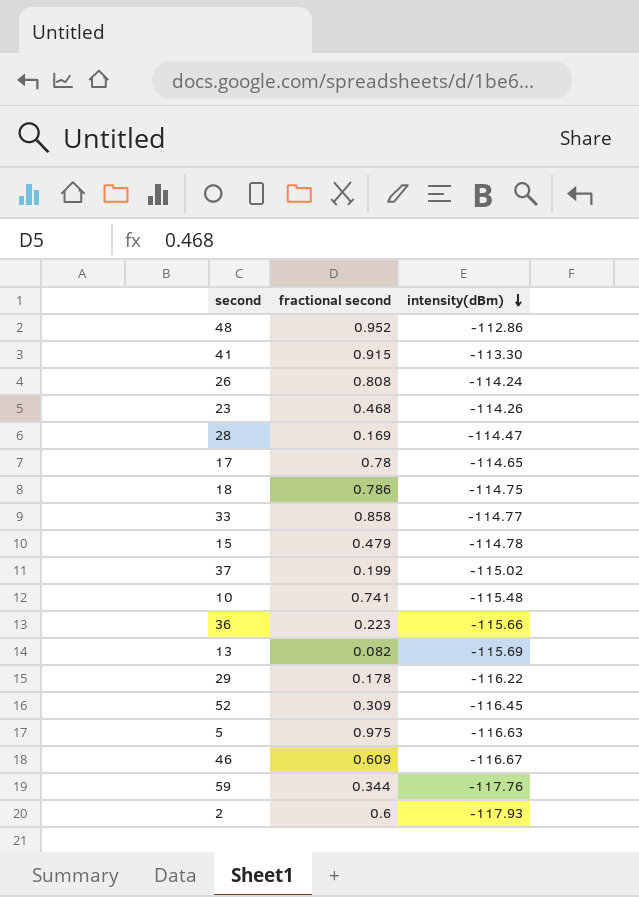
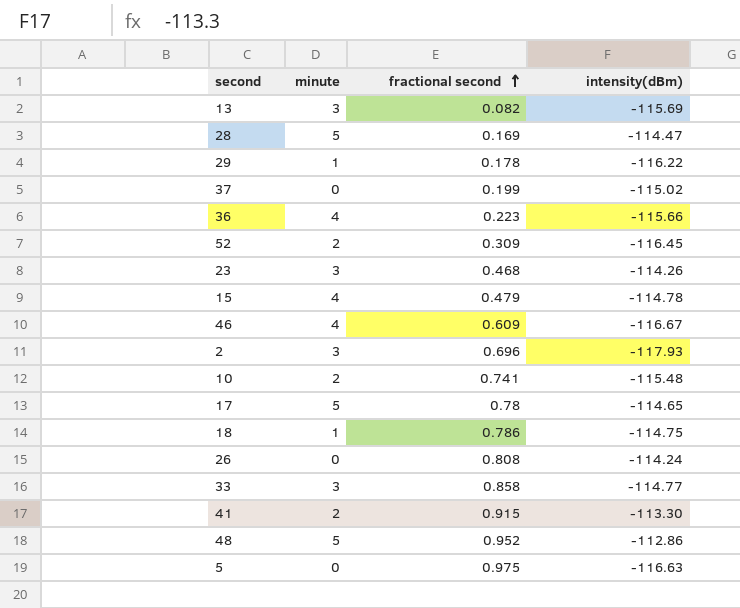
row order: intensity(dBm) descending -> fractional second ascending
column minute | position: none -> 2
row 59: 0.344 | -117.76 -> none
2 | fractional second: 0.6 -> 0.696

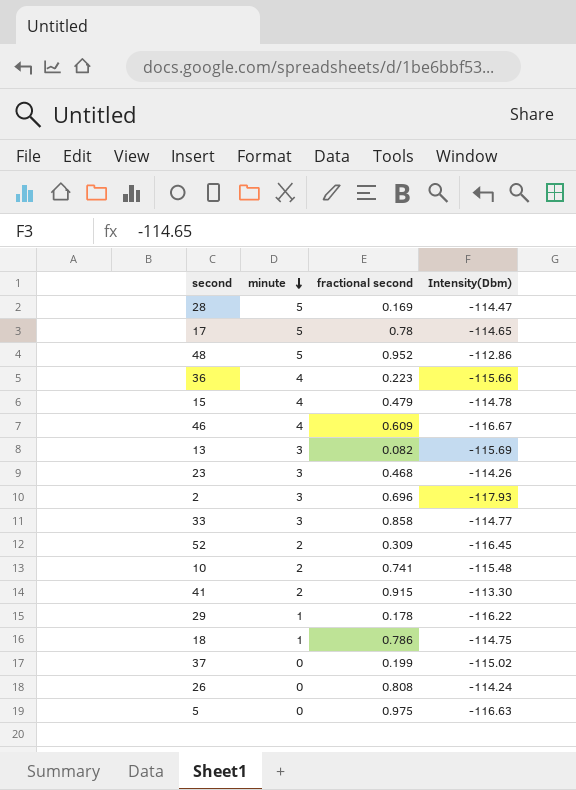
row order: fractional second ascending -> minute descending
column name: intensity(dBm) -> Intensity(Dbm)

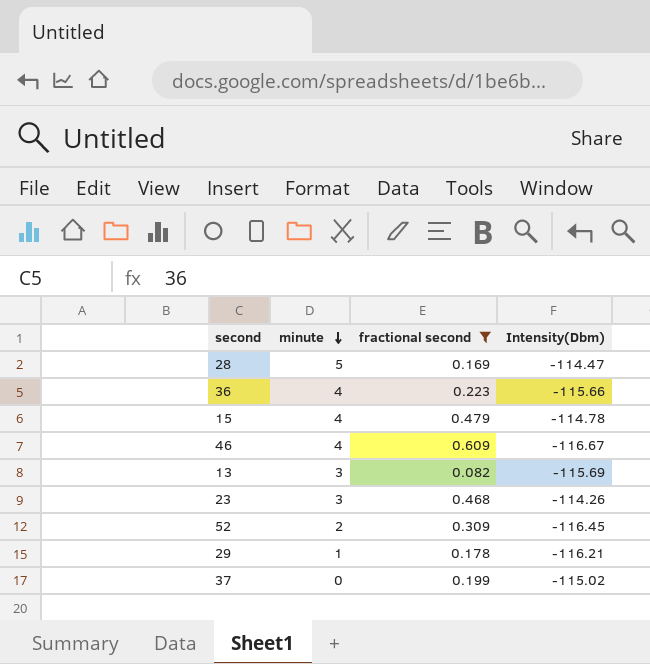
filter: none -> fractional second <= 0.609
29 | Intensity(Dbm): -116.22 -> -116.21

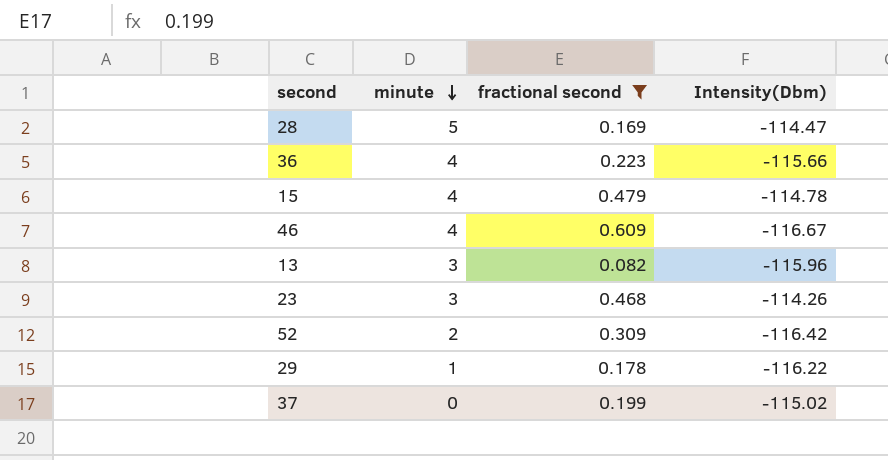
13 | Intensity(Dbm): -115.69 -> -115.96
52 | Intensity(Dbm): -116.45 -> -116.42
29 | Intensity(Dbm): -116.21 -> -116.22

